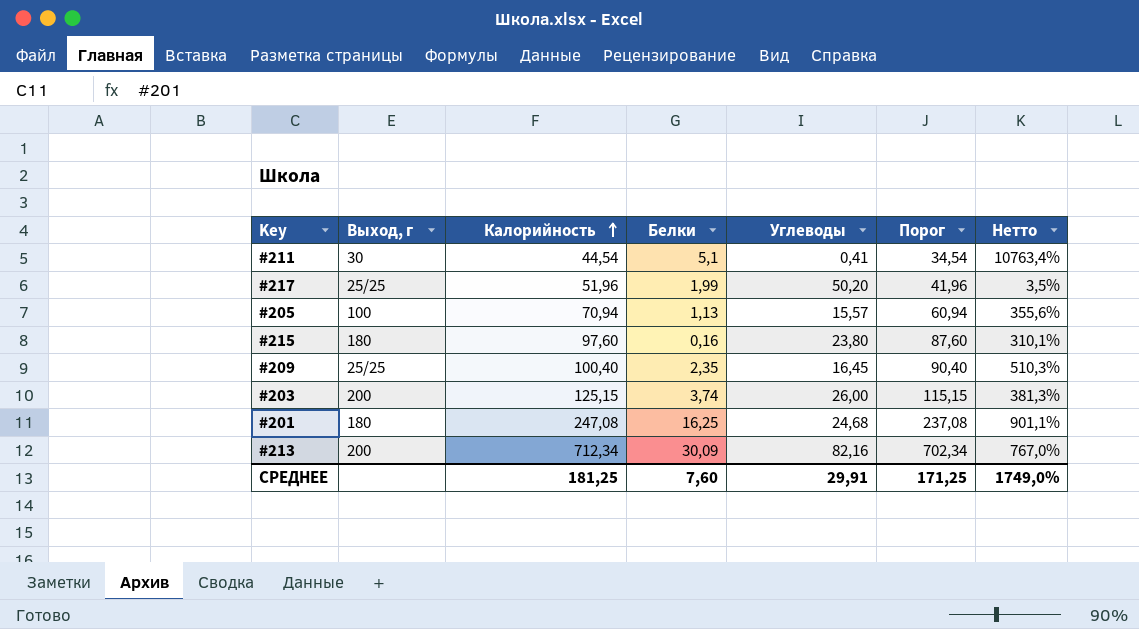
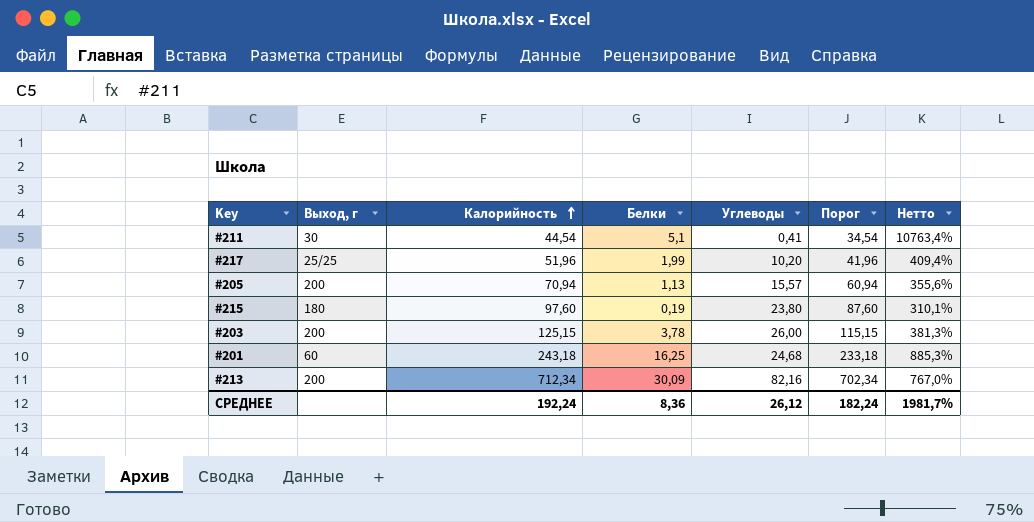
row #209: 25/25 | 100,40 | 2,35 | 16,45 | 90,40 | 510,3% -> none
#217 | Углеводы: 50,20 -> 10,20
#217 | Нетто: 3,5% -> 409,4%
#205 | Выход, г: 100 -> 200
#215 | Белки: 0,16 -> 0,19
#203 | Белки: 3,74 -> 3,78
#201 | Выход, г: 180 -> 60
#201 | Калорийность: 247,08 -> 243,18
#201 | Порог: 237,08 -> 233,18
#201 | Нетто: 901,1% -> 885,3%
СРЕДНЕЕ | Калорийность: 181,25 -> 192,24
СРЕДНЕЕ | Белки: 7,60 -> 8,36
СРЕДНЕЕ | Углеводы: 29,91 -> 26,12
СРЕДНЕЕ | Порог: 171,25 -> 182,24
СРЕДНЕЕ | Нетто: 1749,0% -> 1981,7%

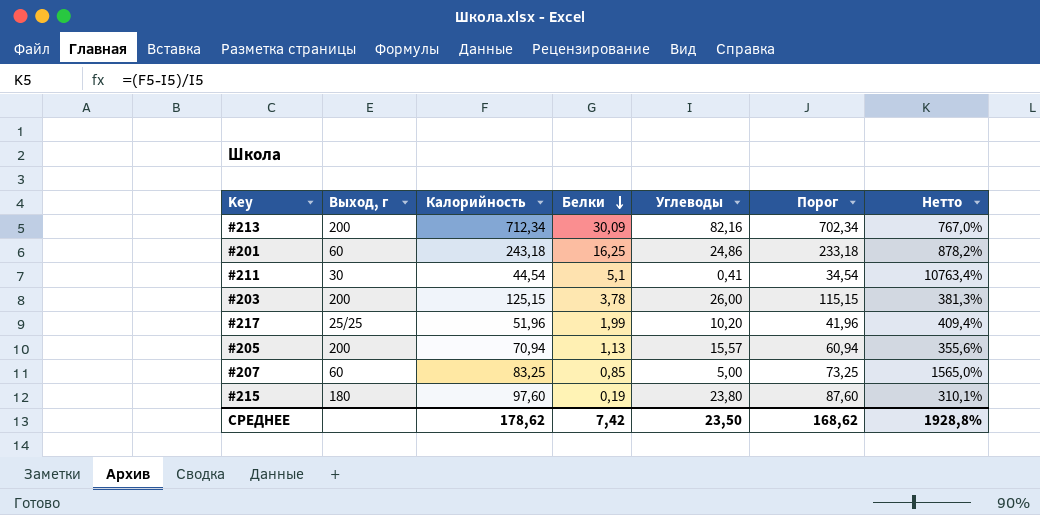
row order: Калорийность ascending -> Белки descending
#201 | Углеводы: 24,68 -> 24,86
#201 | Нетто: 885,3% -> 878,2%
row #207: none -> 60 | 83,25 | 0,85 | 5,00 | 73,25 | 1565,0%
СРЕДНЕЕ | Калорийность: 192,24 -> 178,62
СРЕДНЕЕ | Белки: 8,36 -> 7,42
СРЕДНЕЕ | Углеводы: 26,12 -> 23,50
СРЕДНЕЕ | Порог: 182,24 -> 168,62
СРЕДНЕЕ | Нетто: 1981,7% -> 1928,8%

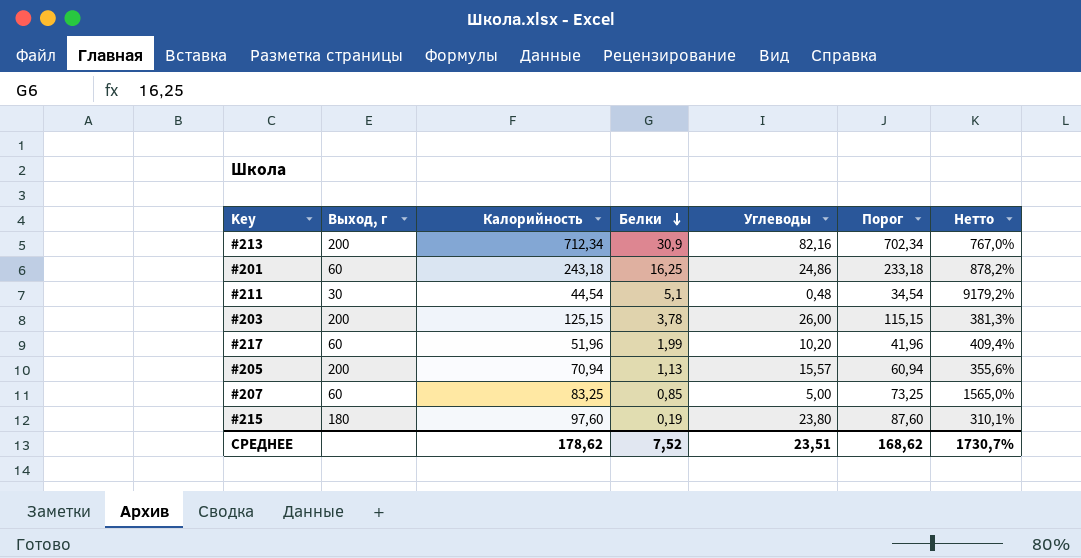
#213 | Белки: 30,09 -> 30,9
#211 | Углеводы: 0,41 -> 0,48
#211 | Нетто: 10763,4% -> 9179,2%
#217 | Выход, г: 25/25 -> 60
СРЕДНЕЕ | Белки: 7,42 -> 7,52
СРЕДНЕЕ | Углеводы: 23,50 -> 23,51
СРЕДНЕЕ | Нетто: 1928,8% -> 1730,7%

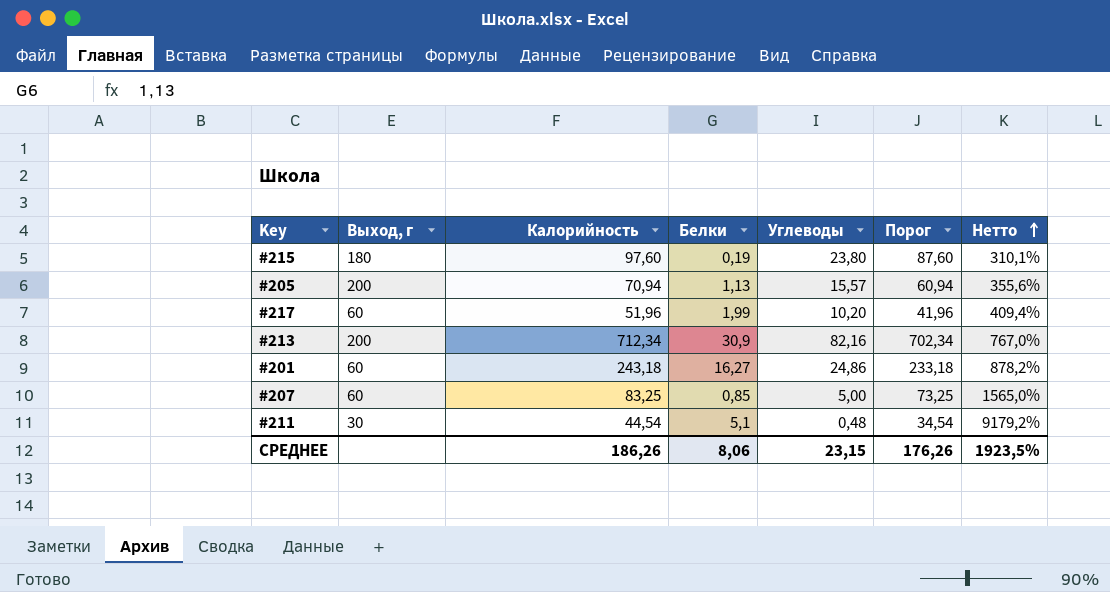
row order: Белки descending -> Нетто ascending
row #203: 200 | 125,15 | 3,78 | 26,00 | 115,15 | 381,3% -> none
#201 | Белки: 16,25 -> 16,27
СРЕДНЕЕ | Калорийность: 178,62 -> 186,26
СРЕДНЕЕ | Белки: 7,52 -> 8,06
СРЕДНЕЕ | Углеводы: 23,51 -> 23,15
СРЕДНЕЕ | Порог: 168,62 -> 176,26
СРЕДНЕЕ | Нетто: 1730,7% -> 1923,5%

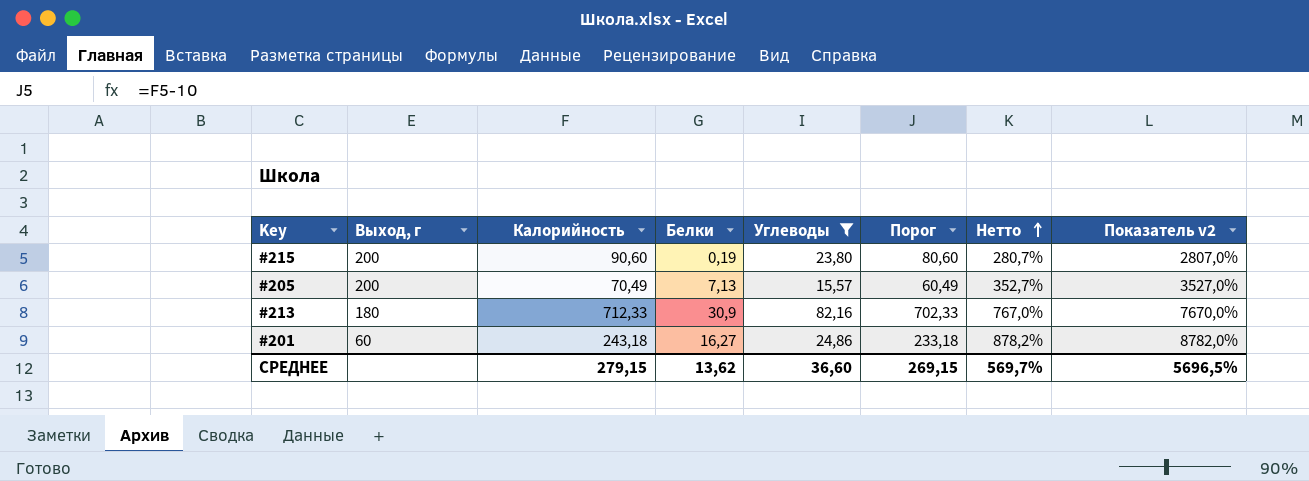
filter: none -> Углеводы >= 15,57
column Показатель v2 | formula: none -> [Нетто] * 10
#215 | Выход, г: 180 -> 200
#215 | Калорийность: 97,60 -> 90,60
#215 | Порог: 87,60 -> 80,60
#215 | Нетто: 310,1% -> 280,7%
#205 | Калорийность: 70,94 -> 70,49
#205 | Белки: 1,13 -> 7,13
#205 | Порог: 60,94 -> 60,49
#205 | Нетто: 355,6% -> 352,7%
#213 | Выход, г: 200 -> 180
#213 | Калорийность: 712,34 -> 712,33
#213 | Порог: 702,34 -> 702,33
СРЕДНЕЕ | Калорийность: 186,26 -> 279,15
СРЕДНЕЕ | Белки: 8,06 -> 13,62
СРЕДНЕЕ | Углеводы: 23,15 -> 36,60
СРЕДНЕЕ | Порог: 176,26 -> 269,15
СРЕДНЕЕ | Нетто: 1923,5% -> 569,7%

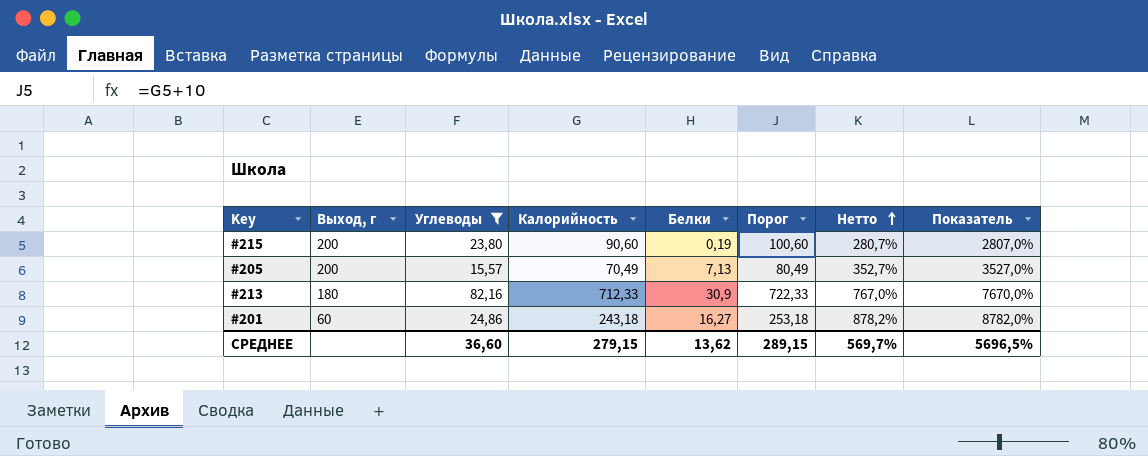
column Углеводы | position: 5 -> 3
column Порог | formula: [Калорийность] - 10 -> [Калорийность] + 10
column name: Показатель v2 -> Показатель
СРЕДНЕЕ | Порог: 269,15 -> 289,15

